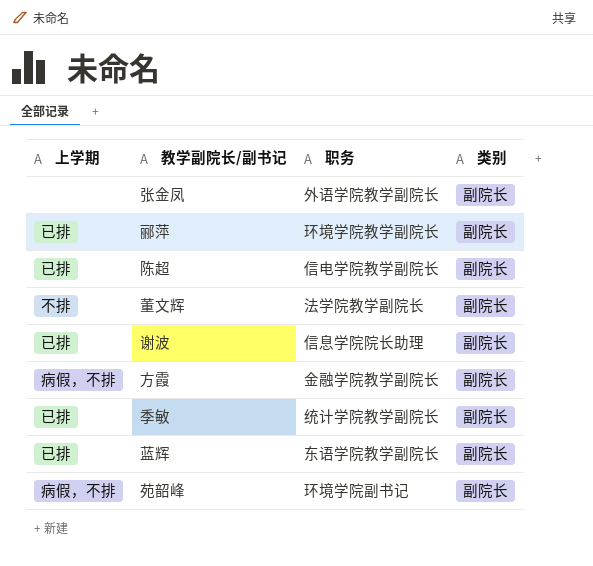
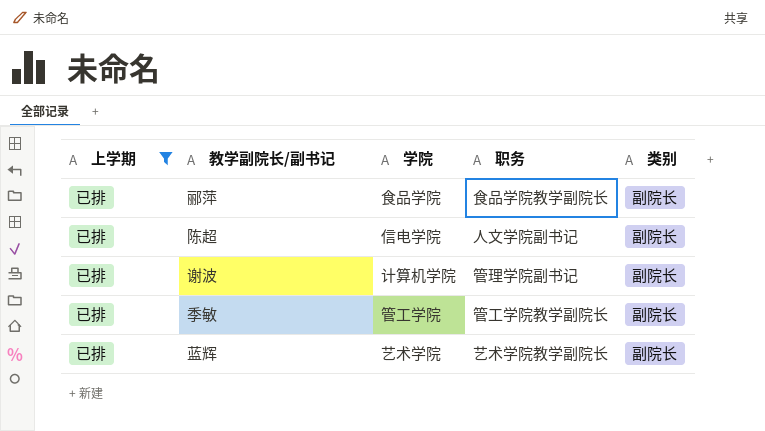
filter: none -> 上学期 = 已排
column 学院 | position: none -> 3
郦萍 | 职务: 环境学院教学副院长 -> 食品学院教学副院长
陈超 | 职务: 信电学院教学副院长 -> 人文学院副书记
谢波 | 职务: 信息学院院长助理 -> 管理学院副书记
季敏 | 职务: 统计学院教学副院长 -> 管工学院教学副院长
蓝辉 | 职务: 东语学院教学副院长 -> 艺术学院教学副院长

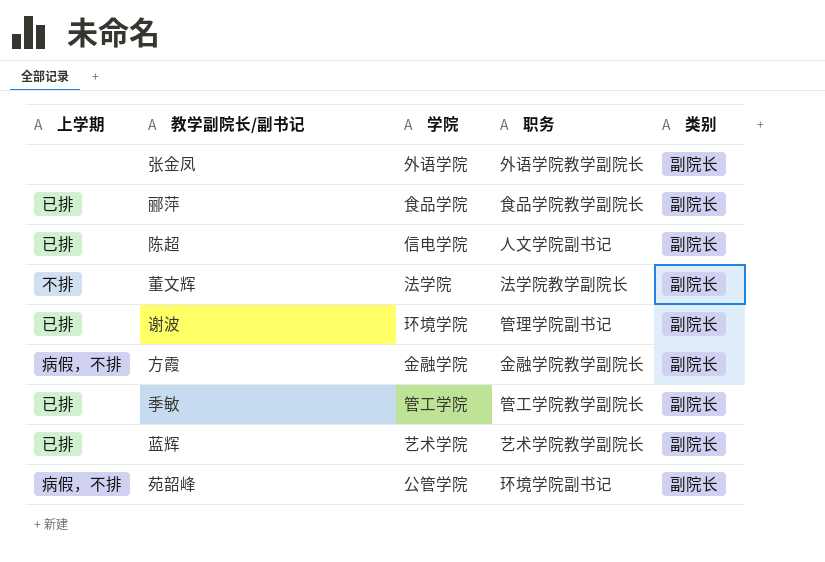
filter: 上学期 = 已排 -> none
谢波 | 学院: 计算机学院 -> 环境学院

